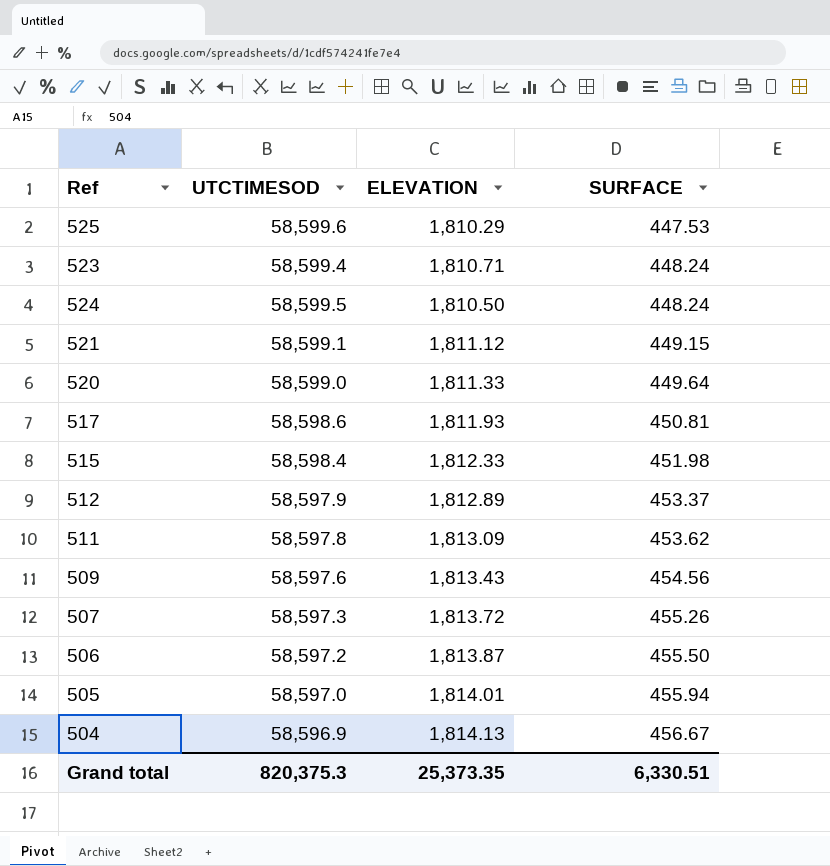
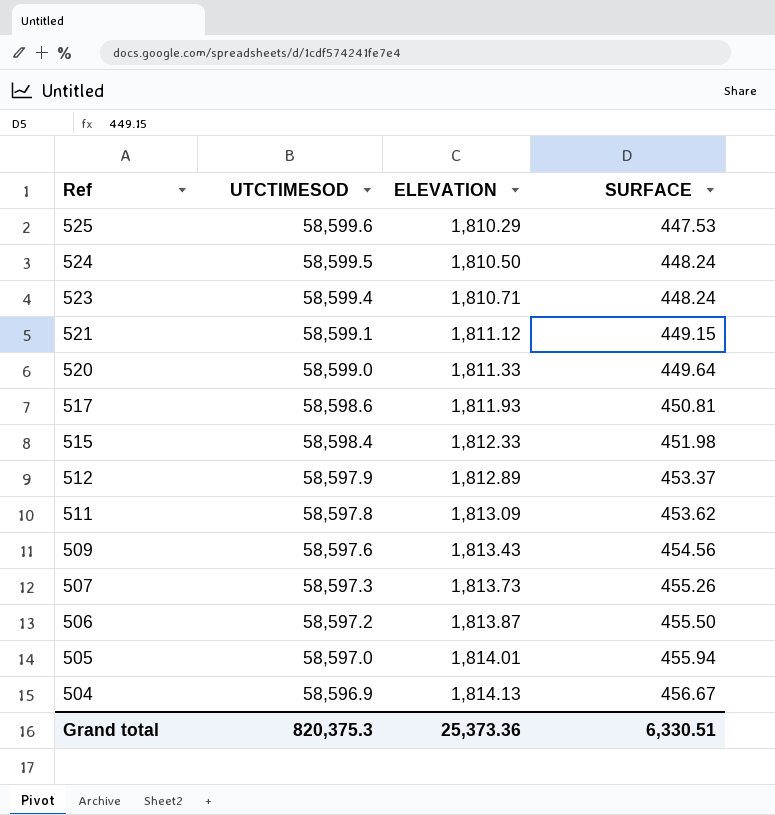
row order: SURFACE ascending -> Ref descending
507 | ELEVATION: 1,813.72 -> 1,813.73
Grand total | ELEVATION: 25,373.35 -> 25,373.36

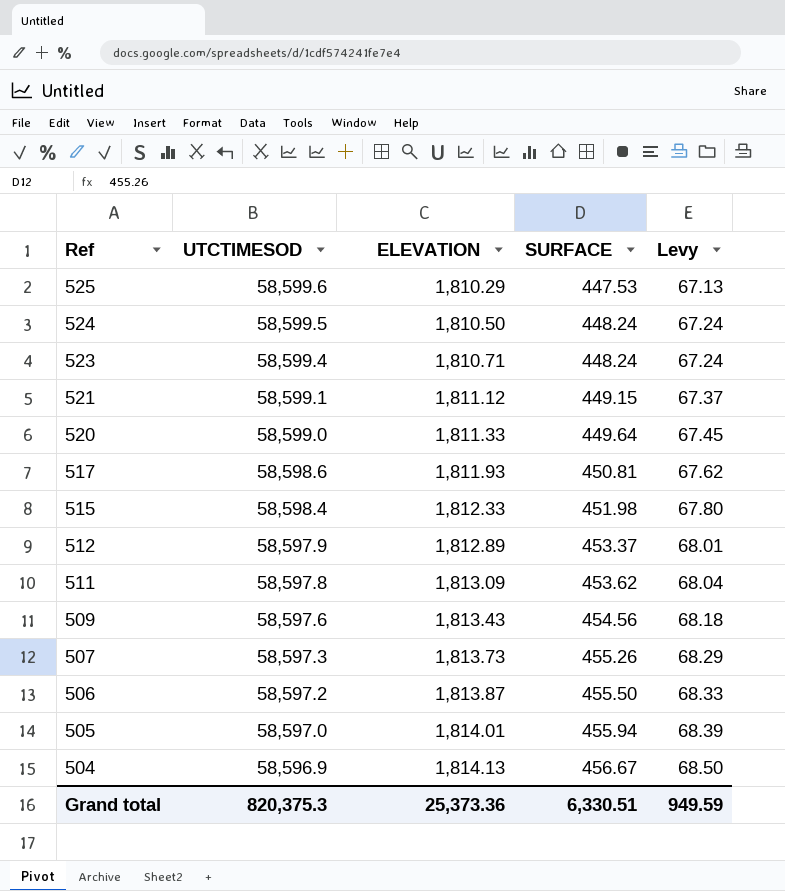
column Levy | formula: none -> [SURFACE] * 0.15

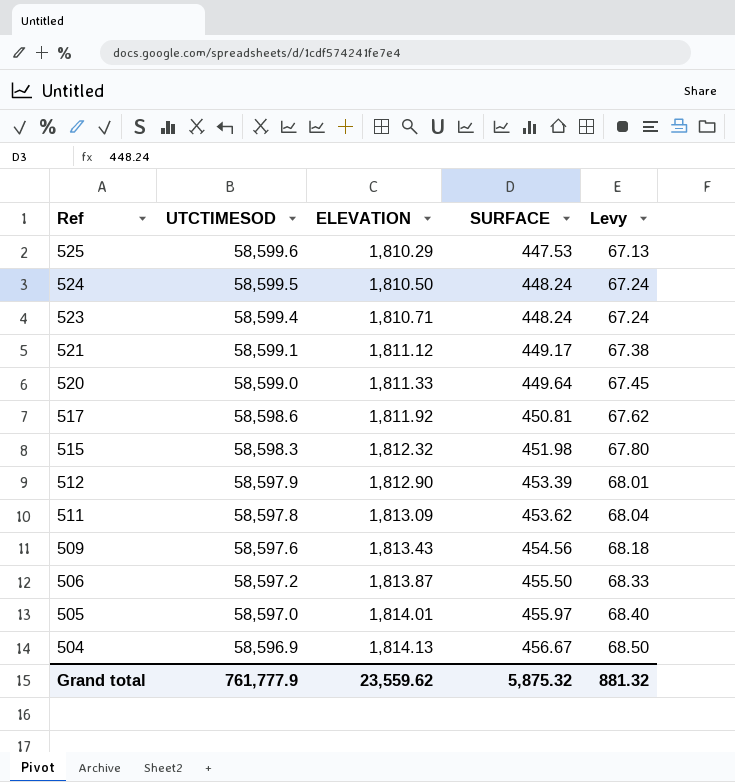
row 507: 58,597.3 | 1,813.73 | 455.26 | 68.29 -> none
521 | SURFACE: 449.15 -> 449.17
521 | Levy: 67.37 -> 67.38
517 | ELEVATION: 1,811.93 -> 1,811.92
515 | UTCTIMESOD: 58,598.4 -> 58,598.3
515 | ELEVATION: 1,812.33 -> 1,812.32
512 | ELEVATION: 1,812.89 -> 1,812.90
512 | SURFACE: 453.37 -> 453.39
505 | SURFACE: 455.94 -> 455.97
505 | Levy: 68.39 -> 68.40
Grand total | UTCTIMESOD: 820,375.3 -> 761,777.9
Grand total | ELEVATION: 25,373.36 -> 23,559.62
Grand total | SURFACE: 6,330.51 -> 5,875.32
Grand total | Levy: 949.59 -> 881.32

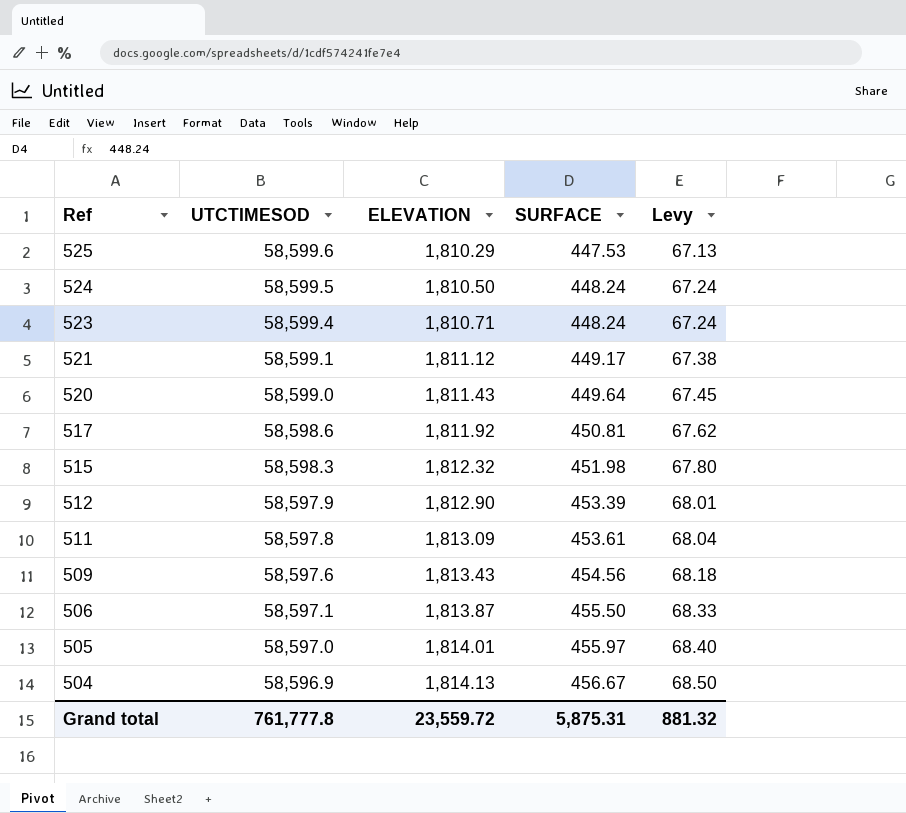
520 | ELEVATION: 1,811.33 -> 1,811.43
511 | SURFACE: 453.62 -> 453.61
506 | UTCTIMESOD: 58,597.2 -> 58,597.1
Grand total | UTCTIMESOD: 761,777.9 -> 761,777.8
Grand total | ELEVATION: 23,559.62 -> 23,559.72
Grand total | SURFACE: 5,875.32 -> 5,875.31

